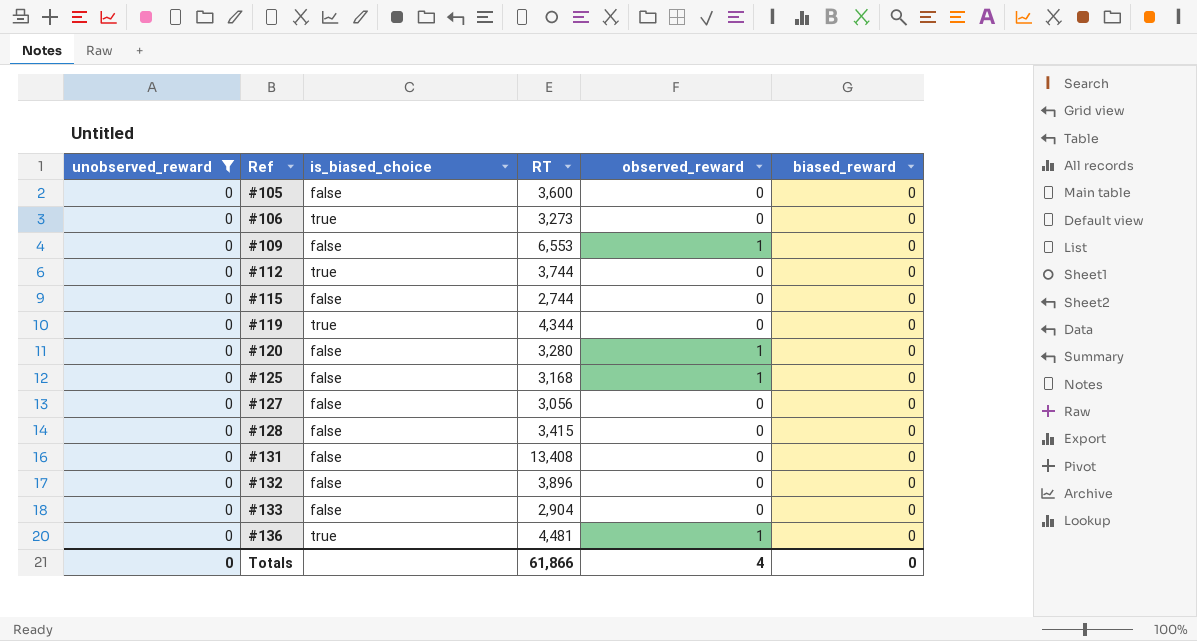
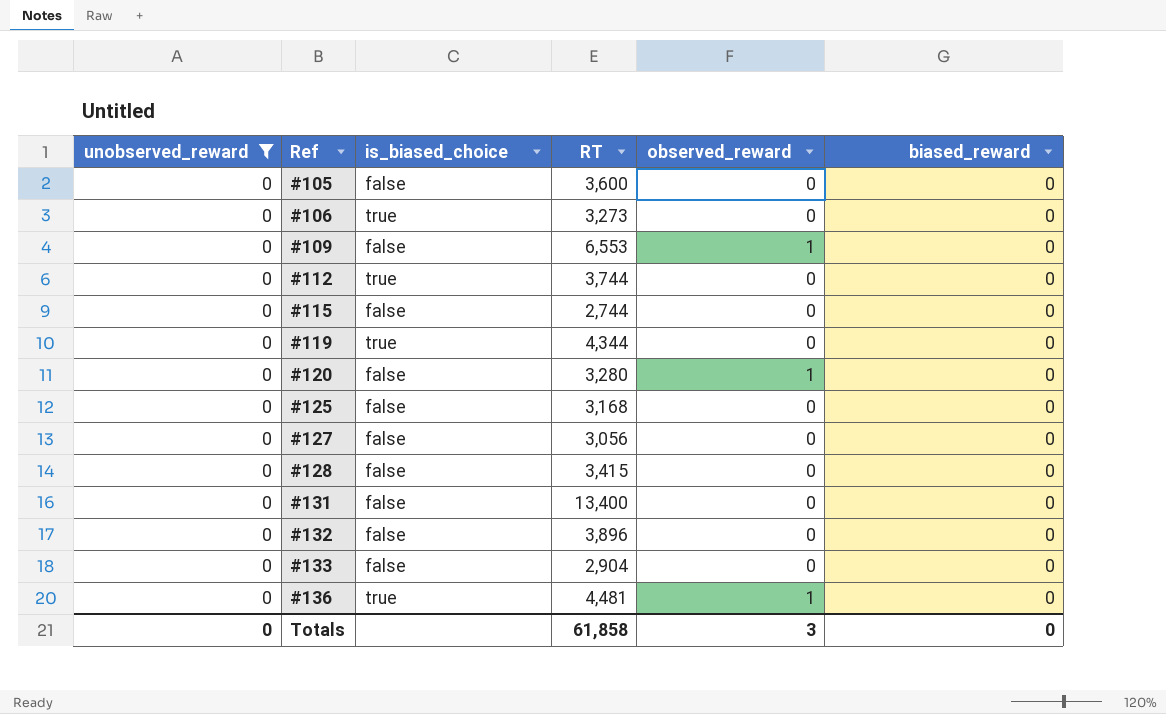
#125 | observed_reward: 1 -> 0
#131 | RT: 13,408 -> 13,400
Totals | RT: 61,866 -> 61,858
Totals | observed_reward: 4 -> 3

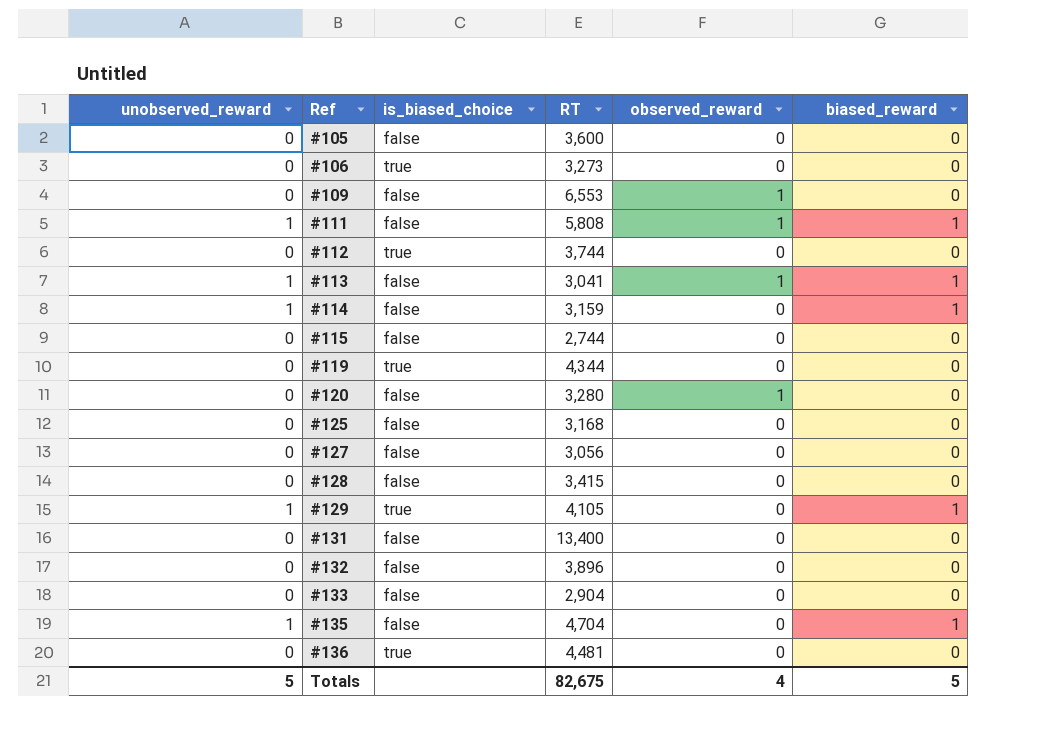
filter: unobserved_reward = 0 -> none
#136 | observed_reward: 1 -> 0
Totals | unobserved_reward: 0 -> 5
Totals | RT: 61,858 -> 82,675
Totals | observed_reward: 3 -> 4
Totals | biased_reward: 0 -> 5

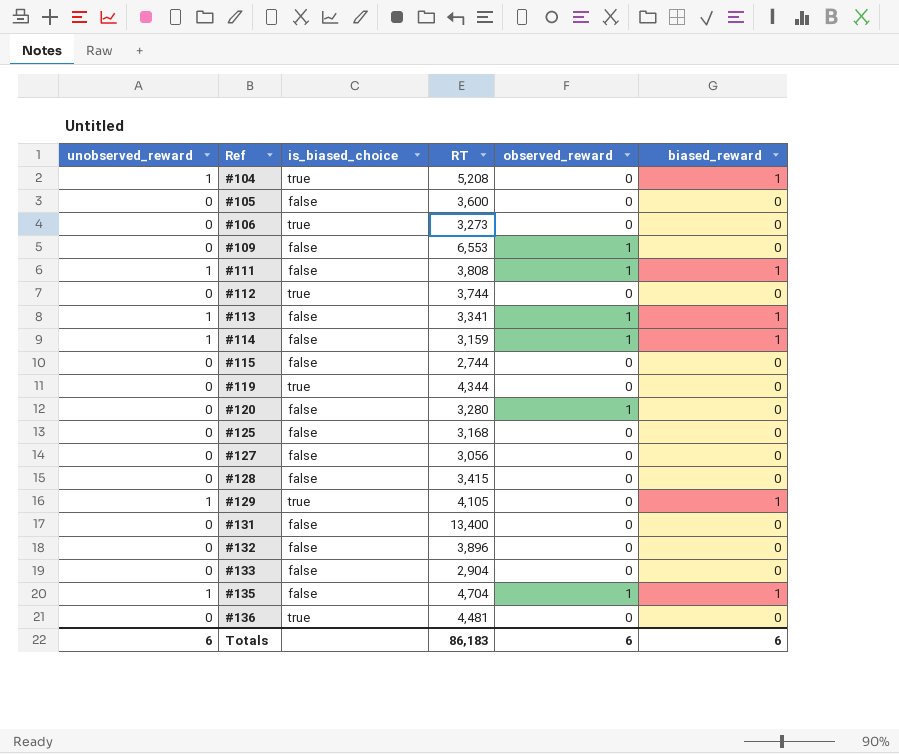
row #104: none -> 1 | true | 5,208 | 0 | 1
#111 | RT: 5,808 -> 3,808
#113 | RT: 3,041 -> 3,341
#114 | observed_reward: 0 -> 1
#135 | observed_reward: 0 -> 1
Totals | unobserved_reward: 5 -> 6
Totals | RT: 82,675 -> 86,183
Totals | observed_reward: 4 -> 6
Totals | biased_reward: 5 -> 6

